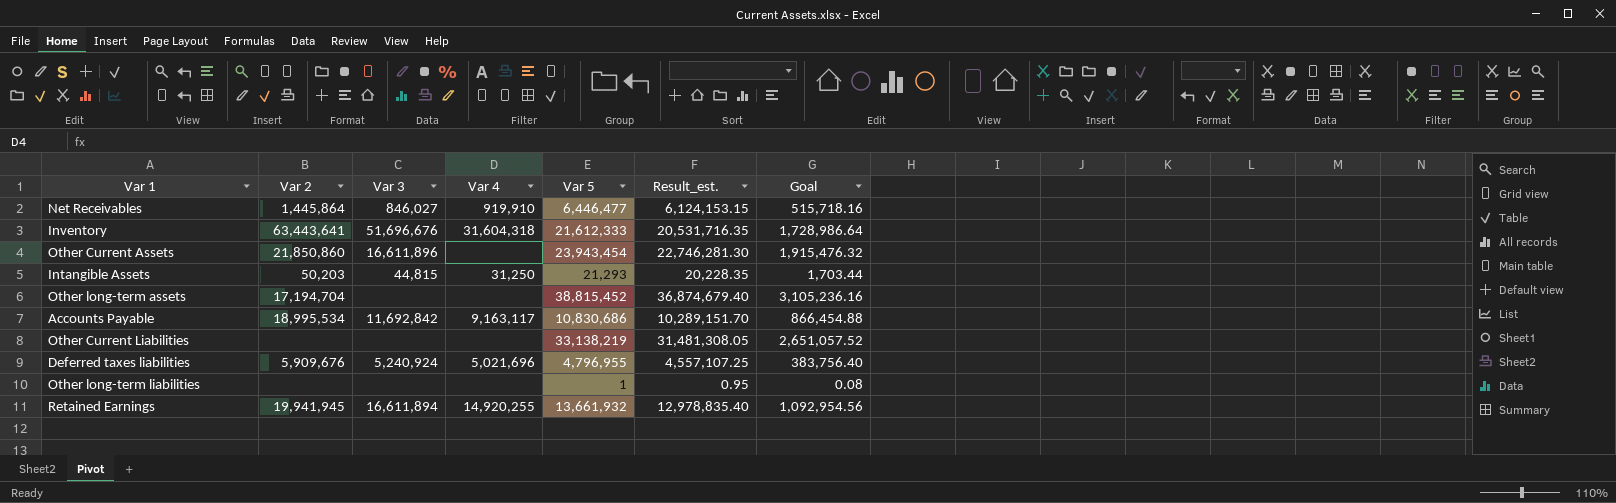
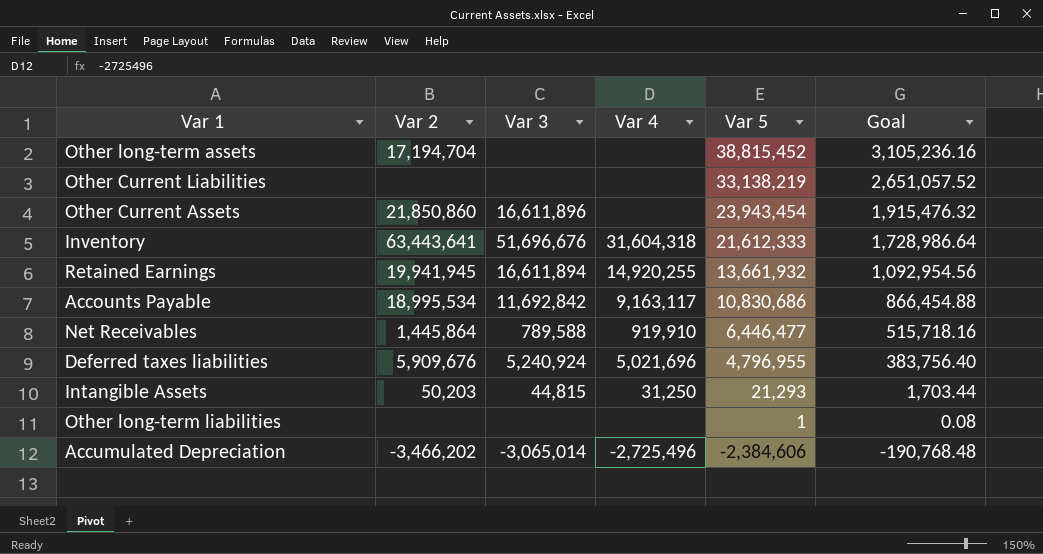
row order: none -> Var 5 descending
column Result_est. | formula: [Var 5] * 0.95 -> none
Net Receivables | Var 3: 846,027 -> 789,588
row Accumulated Depreciation: none -> -3,466,202 | -3,065,014 | -2,725,496 | -2,384,606 | -190,768.48

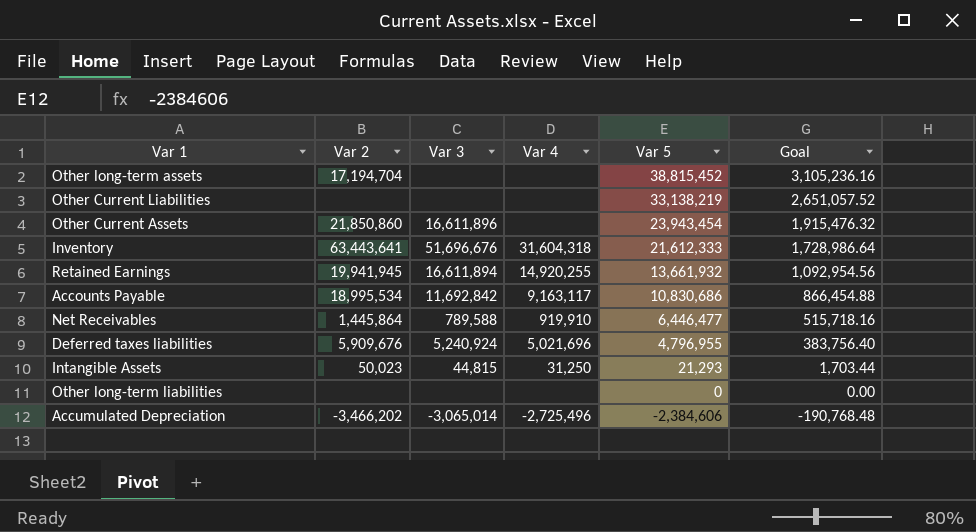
Intangible Assets | Var 2: 50,203 -> 50,023
Other long-term liabilities | Var 5: 1 -> 0
Other long-term liabilities | Goal: 0.08 -> 0.00

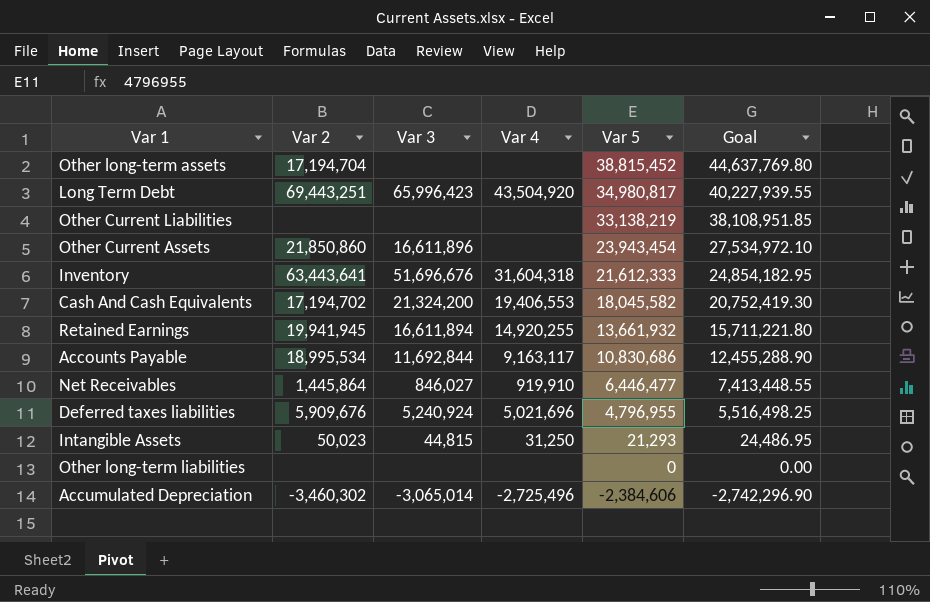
column Goal | formula: [Var 5] * 0.08 -> [Var 5] * 1.15
row Long Term Debt: none -> 69,443,251 | 65,996,423 | 43,504,920 | 34,980,817 | 40,227,939.55
row Cash And Cash Equivalents: none -> 17,194,702 | 21,324,200 | 19,406,553 | 18,045,582 | 20,752,419.30
Accounts Payable | Var 3: 11,692,842 -> 11,692,844
Net Receivables | Var 3: 789,588 -> 846,027
Accumulated Depreciation | Var 2: -3,466,202 -> -3,460,302

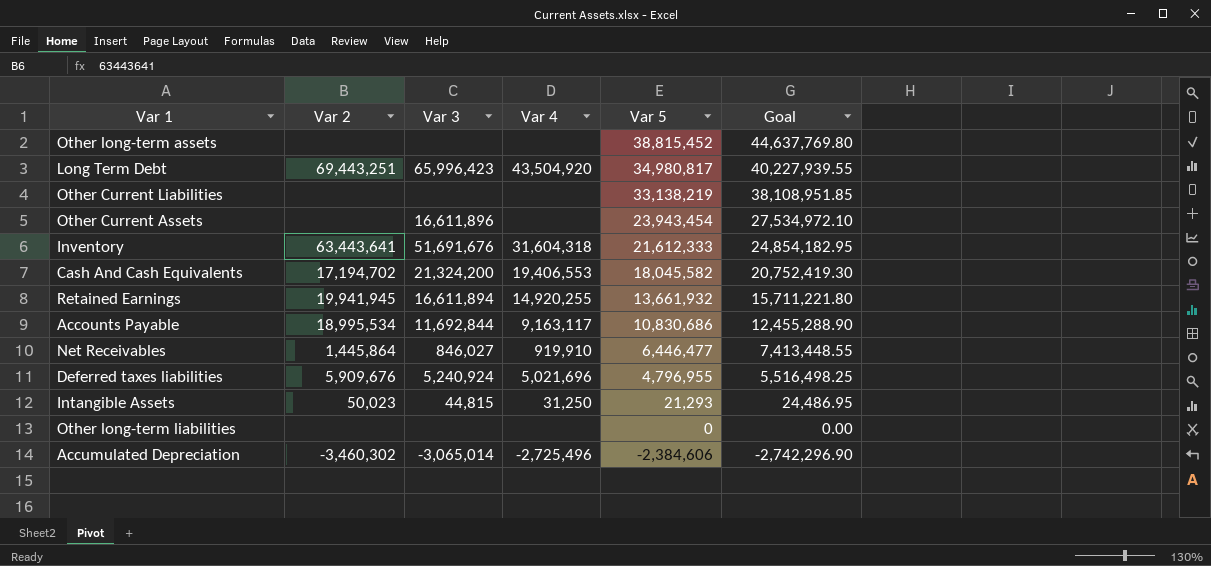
Other long-term assets | Var 2: 17,194,704 -> none
Other Current Assets | Var 2: 21,850,860 -> none
Inventory | Var 3: 51,696,676 -> 51,691,676

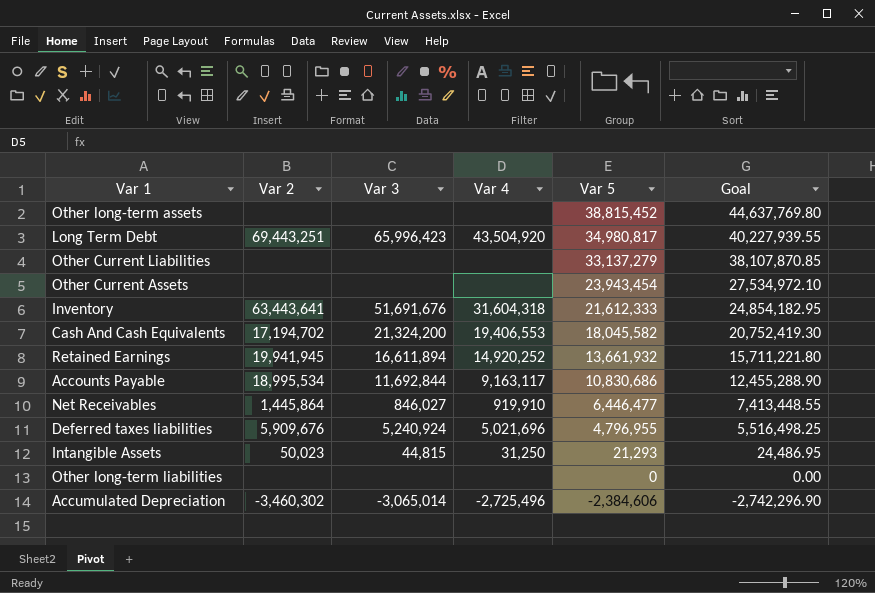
Other Current Liabilities | Var 5: 33,138,219 -> 33,137,279
Other Current Liabilities | Goal: 38,108,951.85 -> 38,107,870.85
Other Current Assets | Var 3: 16,611,896 -> none
Retained Earnings | Var 4: 14,920,255 -> 14,920,252

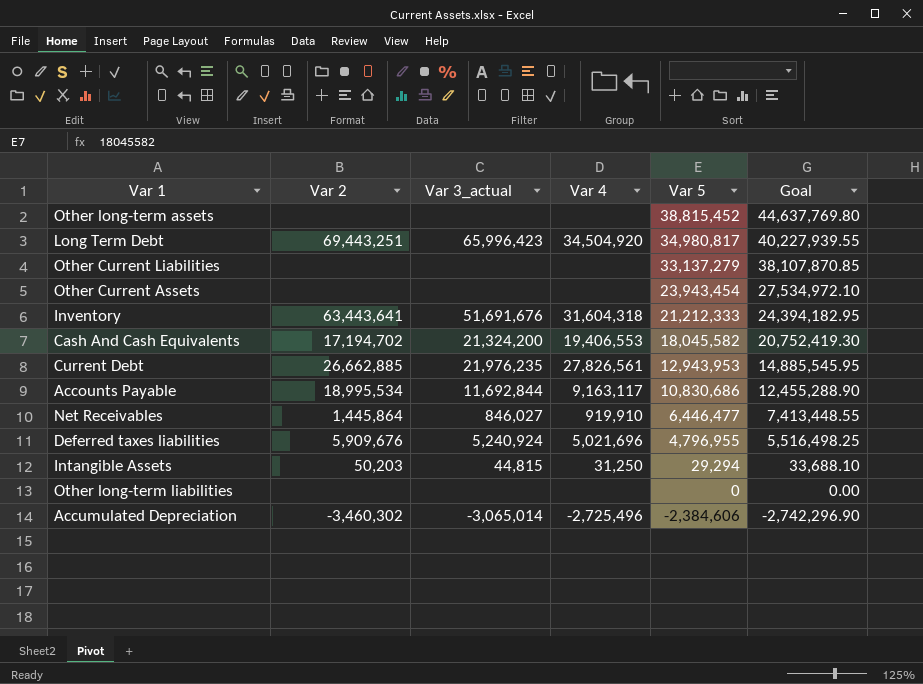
column name: Var 3 -> Var 3_actual
row Retained Earnings: 19,941,945 | 16,611,894 | 14,920,252 | 13,661,932 | 15,711,221.80 -> none
Long Term Debt | Var 4: 43,504,920 -> 34,504,920
Inventory | Var 5: 21,612,333 -> 21,212,333
Inventory | Goal: 24,854,182.95 -> 24,394,182.95
row Current Debt: none -> 26,662,885 | 21,976,235 | 27,826,561 | 12,943,953 | 14,885,545.95
Intangible Assets | Var 2: 50,023 -> 50,203
Intangible Assets | Var 5: 21,293 -> 29,294
Intangible Assets | Goal: 24,486.95 -> 33,688.10

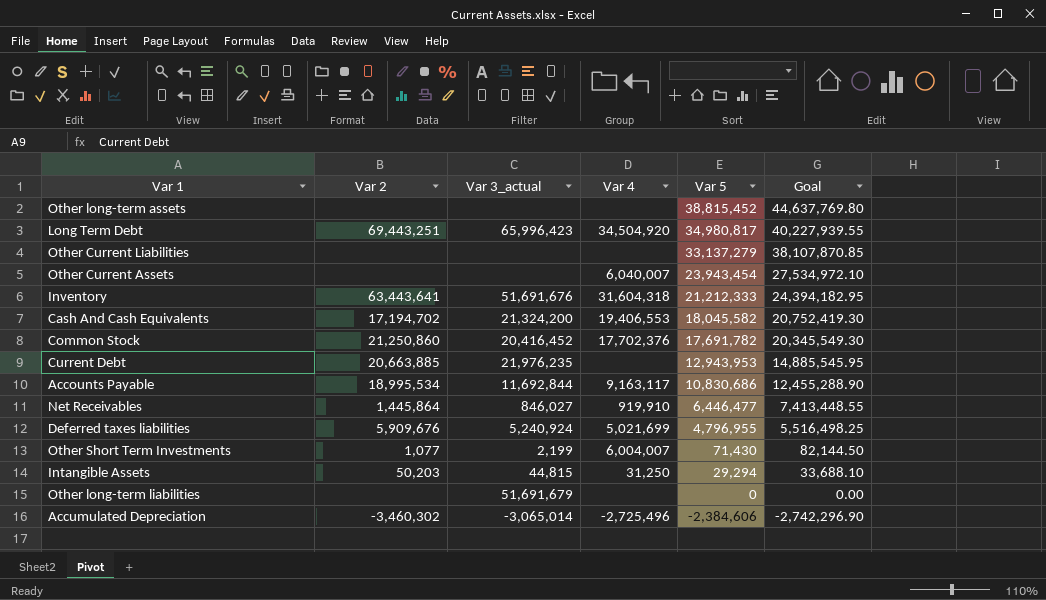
Other Current Assets | Var 4: none -> 6,040,007
row Common Stock: none -> 21,250,860 | 20,416,452 | 17,702,376 | 17,691,782 | 20,345,549.30
Current Debt | Var 2: 26,662,885 -> 20,663,885
Current Debt | Var 4: 27,826,561 -> none
Deferred taxes liabilities | Var 4: 5,021,696 -> 5,021,699
row Other Short Term Investments: none -> 1,077 | 2,199 | 6,004,007 | 71,430 | 82,144.50
Other long-term liabilities | Var 3_actual: none -> 51,691,679

